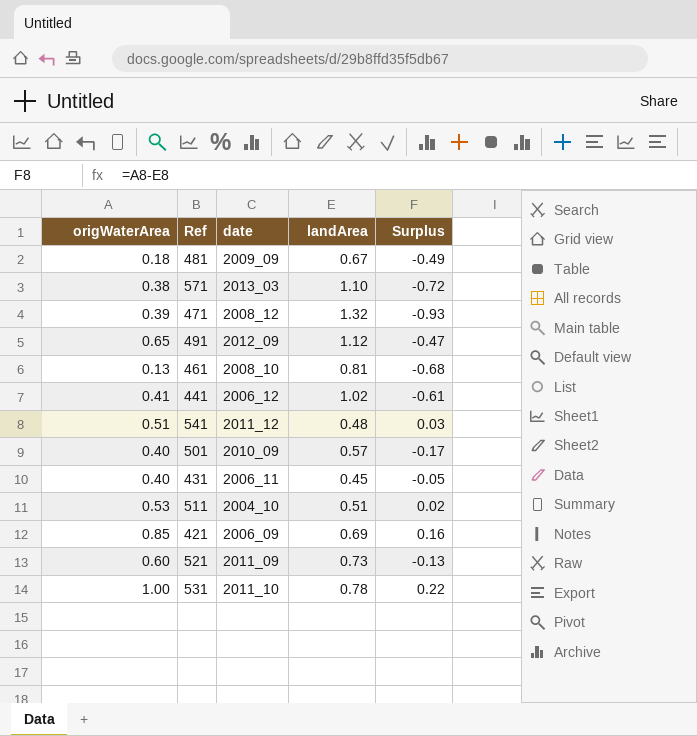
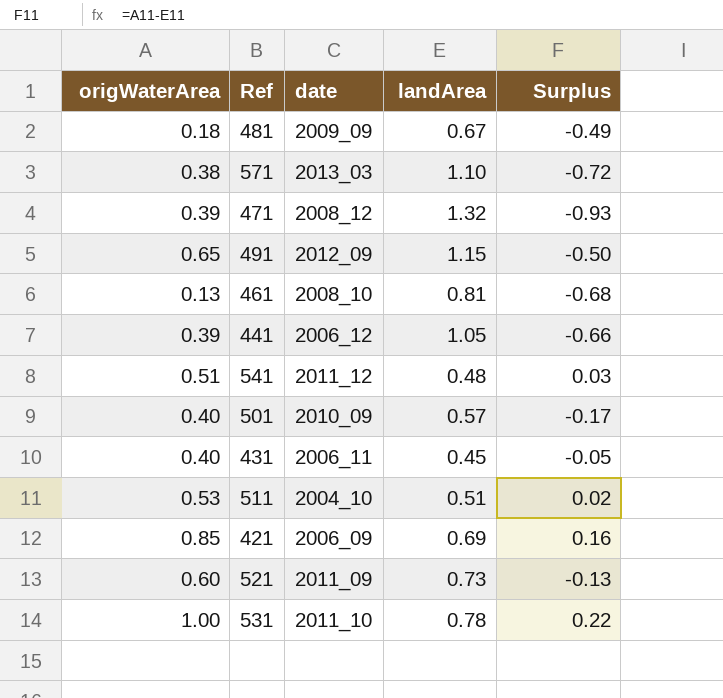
491 | landArea: 1.12 -> 1.15
491 | Surplus: -0.47 -> -0.50
441 | origWaterArea: 0.41 -> 0.39
441 | landArea: 1.02 -> 1.05
441 | Surplus: -0.61 -> -0.66

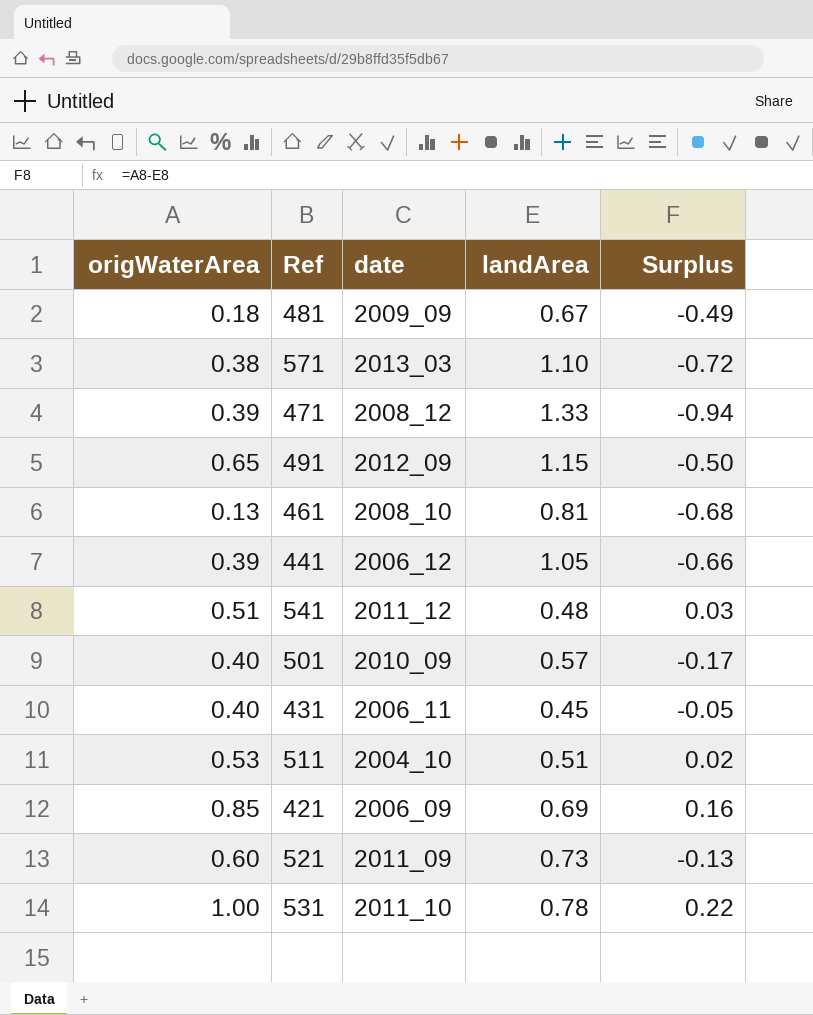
471 | landArea: 1.32 -> 1.33
471 | Surplus: -0.93 -> -0.94

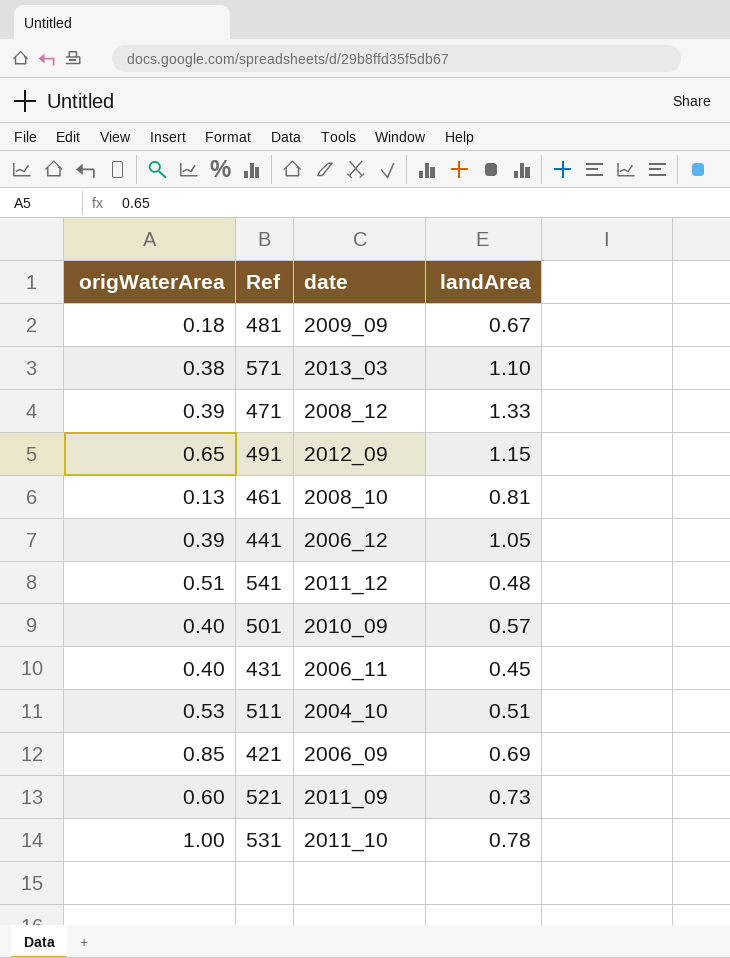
column Surplus | formula: [origWaterArea] - [landArea] -> none

